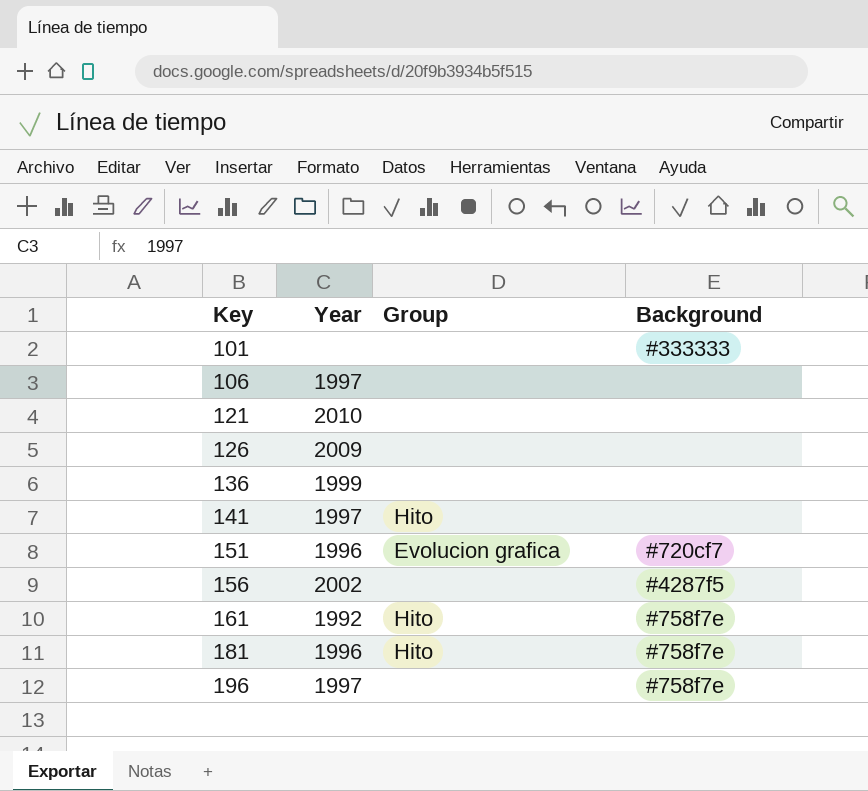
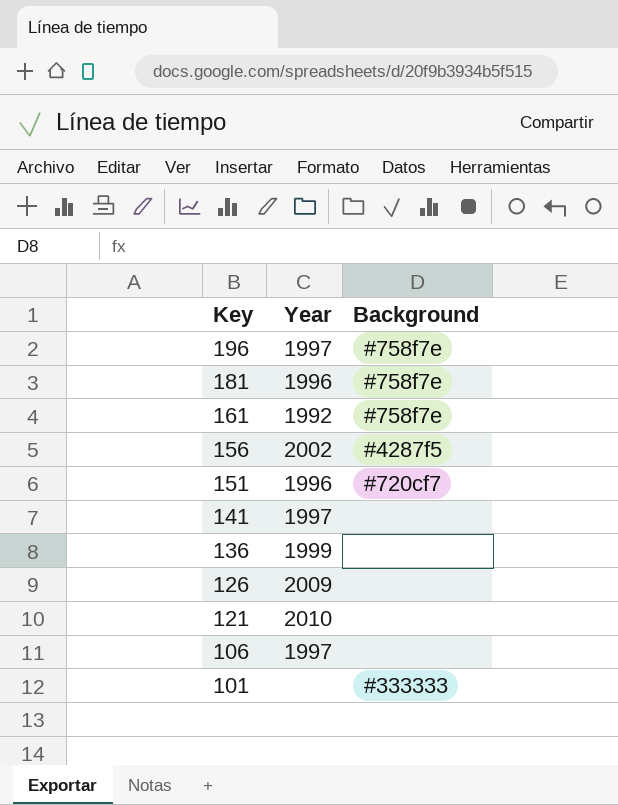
row order: Key ascending -> Key descending
column Group | position: 3 -> none

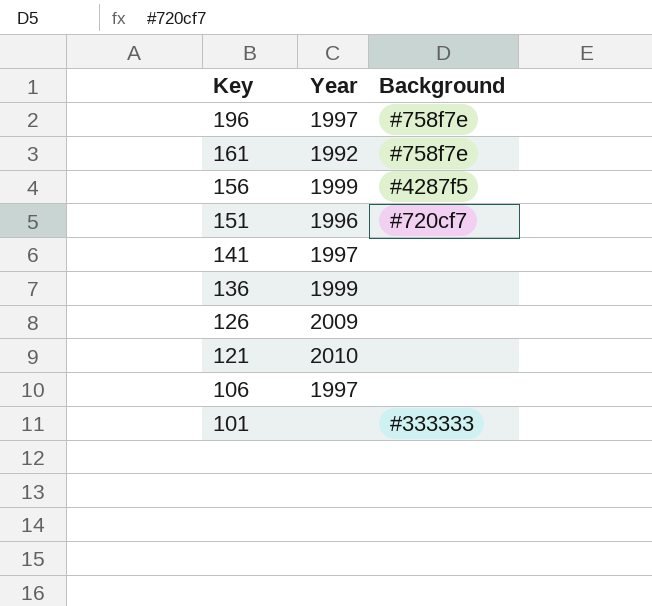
row 181: 1996 | #758f7e -> none
156 | Year: 2002 -> 1999

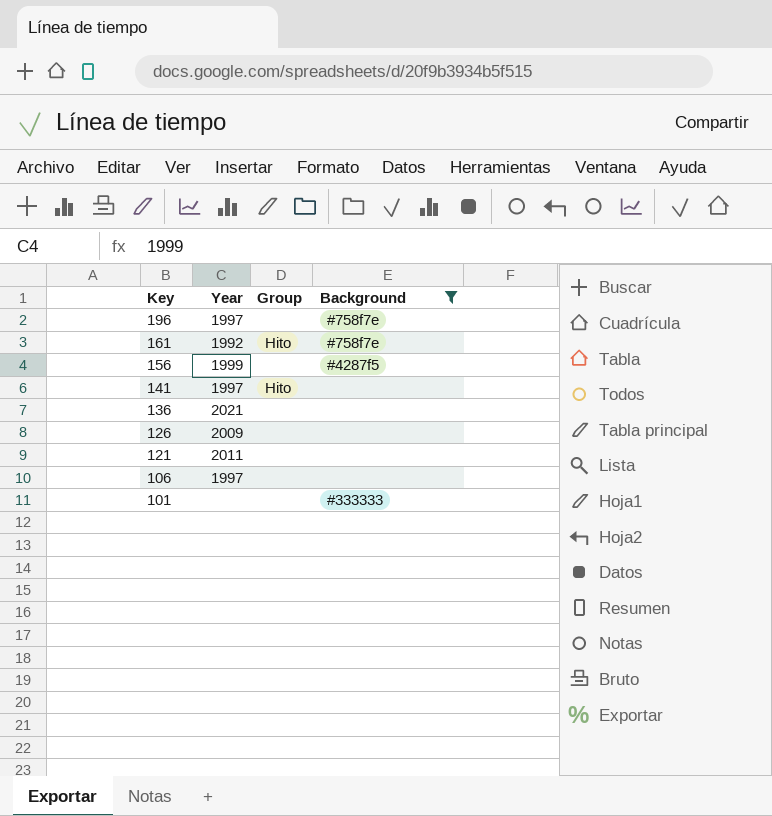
filter: none -> Background != #720cf7
column Group | position: none -> 3
136 | Year: 1999 -> 2021
121 | Year: 2010 -> 2011

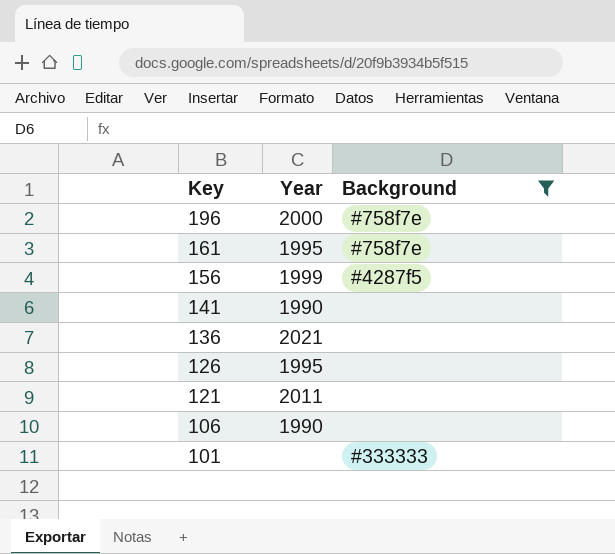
column Group | position: 3 -> none
196 | Year: 1997 -> 2000
161 | Year: 1992 -> 1995
141 | Year: 1997 -> 1990
126 | Year: 2009 -> 1995
106 | Year: 1997 -> 1990

